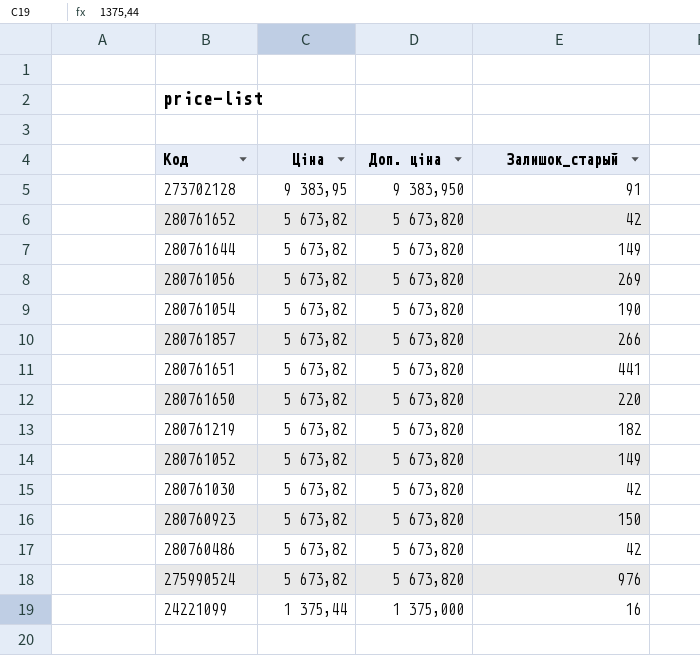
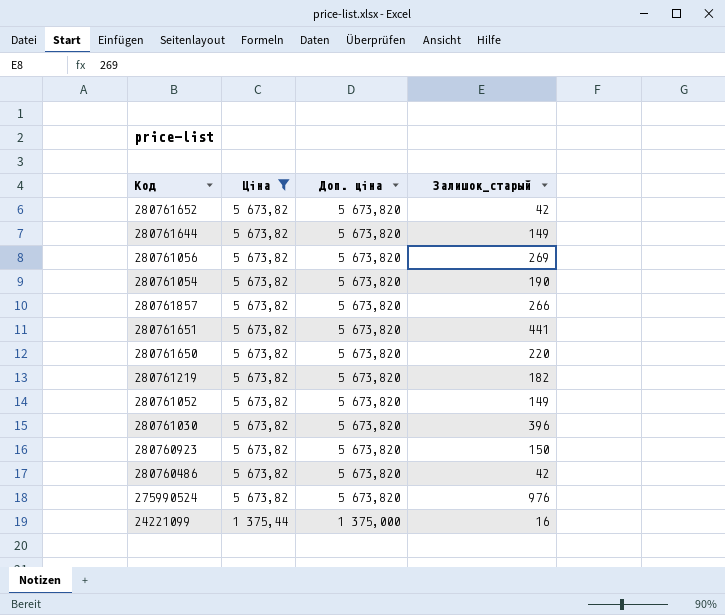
filter: none -> Ціна != 9 383,95
280761030 | Залишок_старый: 42 -> 396

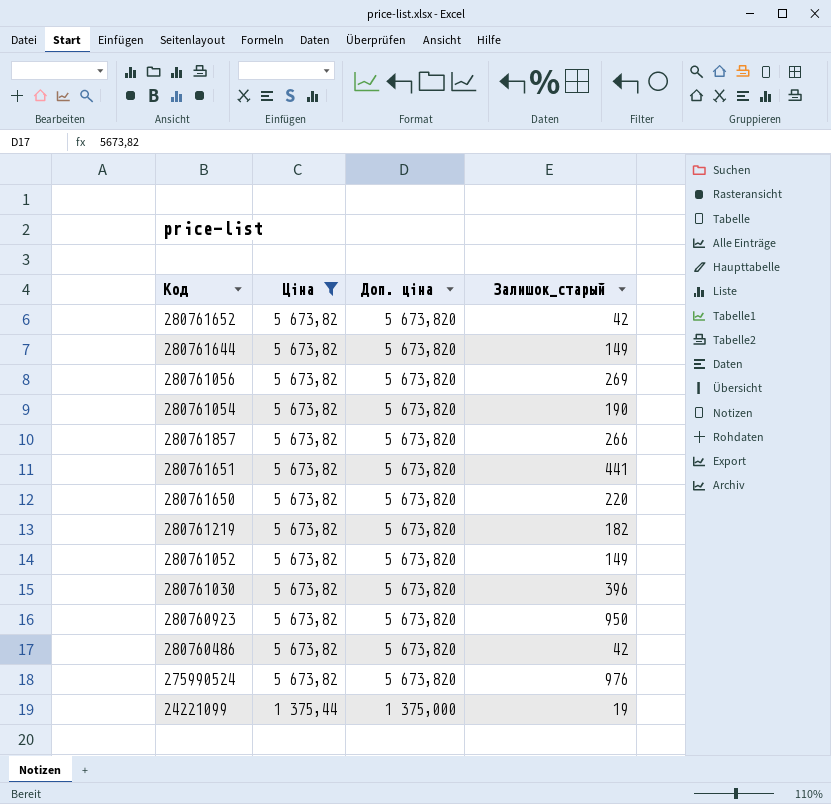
280760923 | Залишок_старый: 150 -> 950
24221099 | Залишок_старый: 16 -> 19

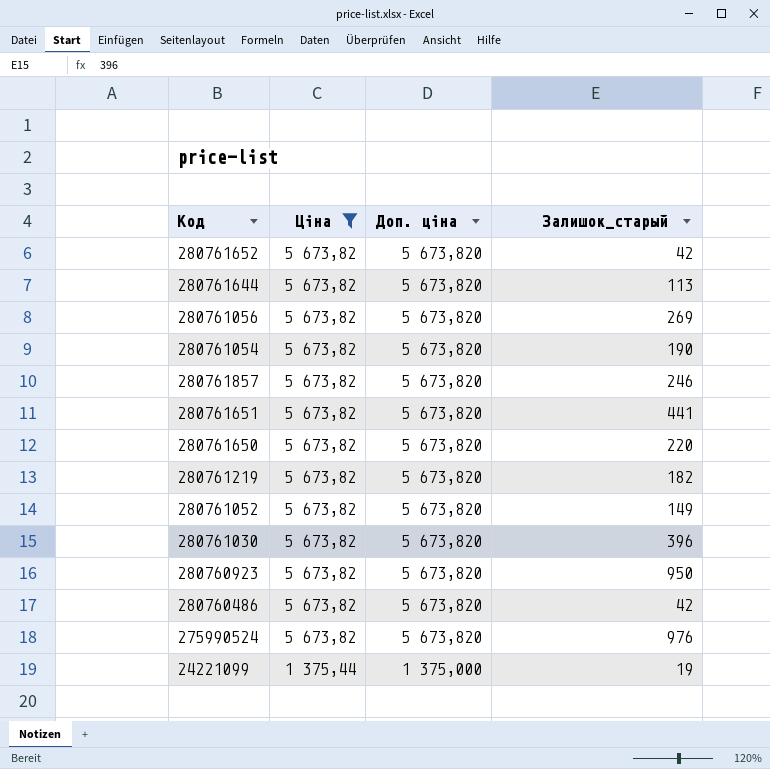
280761644 | Залишок_старый: 149 -> 113
280761857 | Залишок_старый: 266 -> 246

